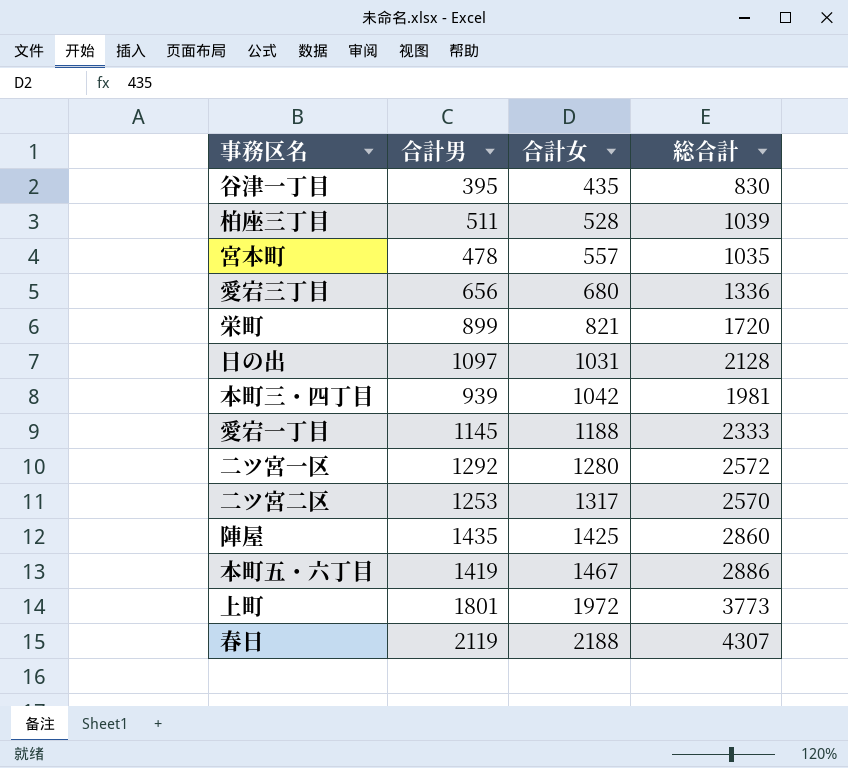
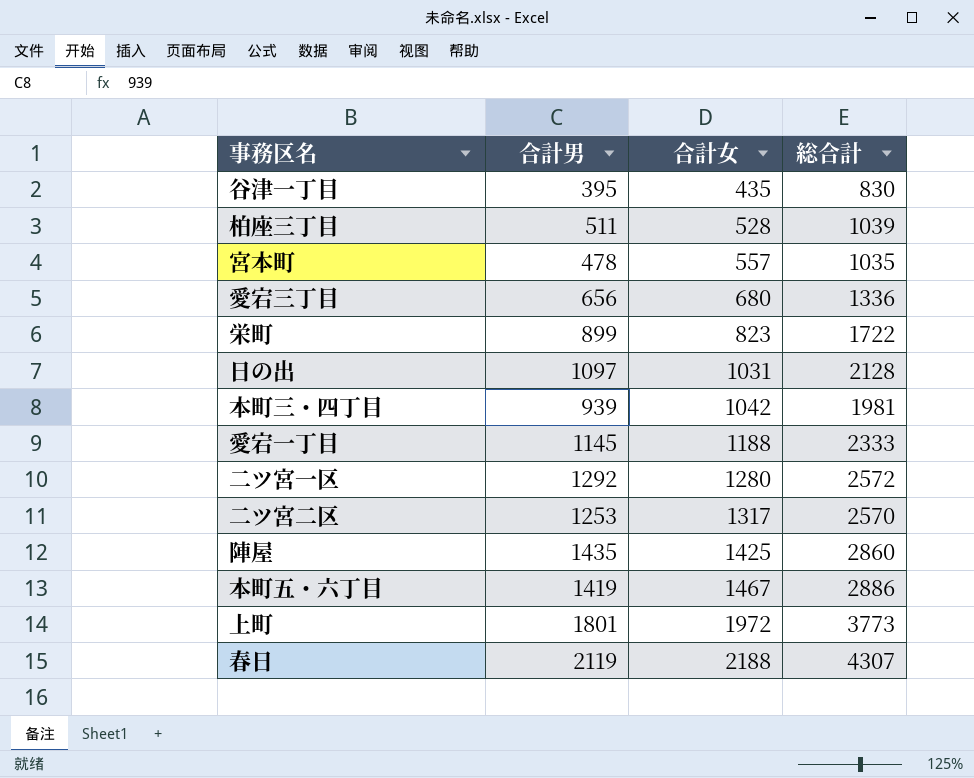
栄町 | 合計女: 821 -> 823
栄町 | 総合計: 1720 -> 1722

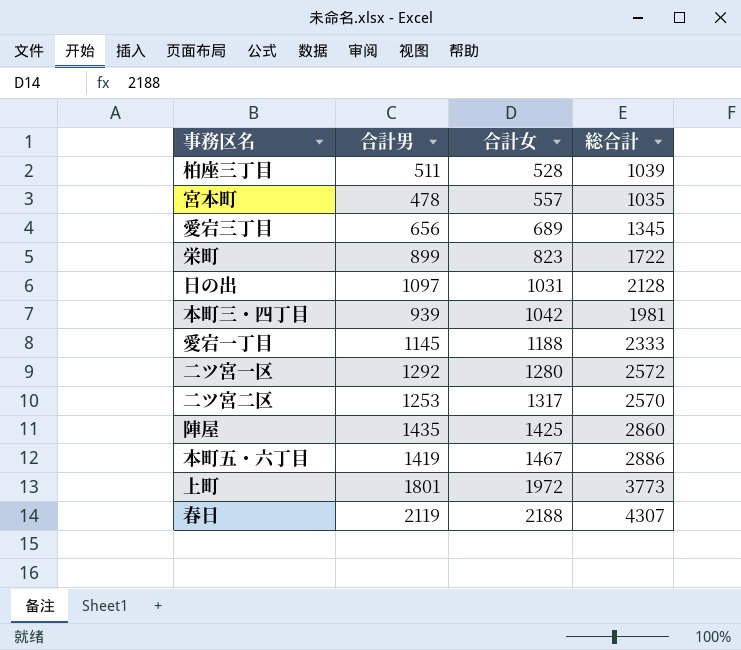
row 谷津一丁目: 395 | 435 | 830 -> none
愛宕三丁目 | 合計女: 680 -> 689
愛宕三丁目 | 総合計: 1336 -> 1345

